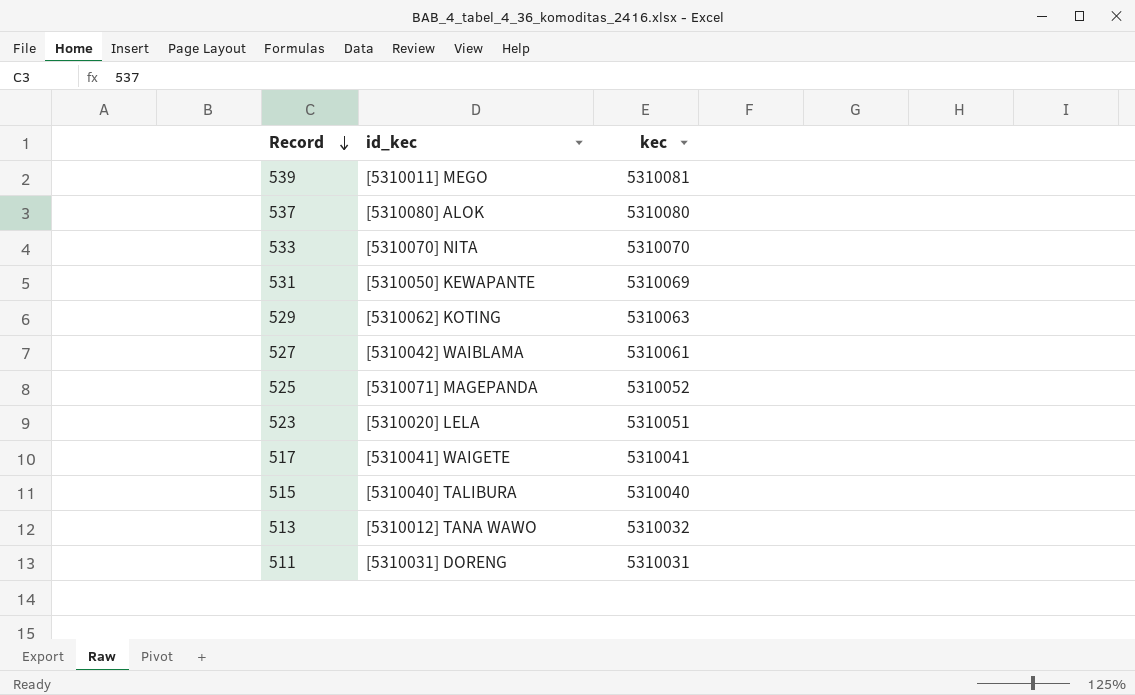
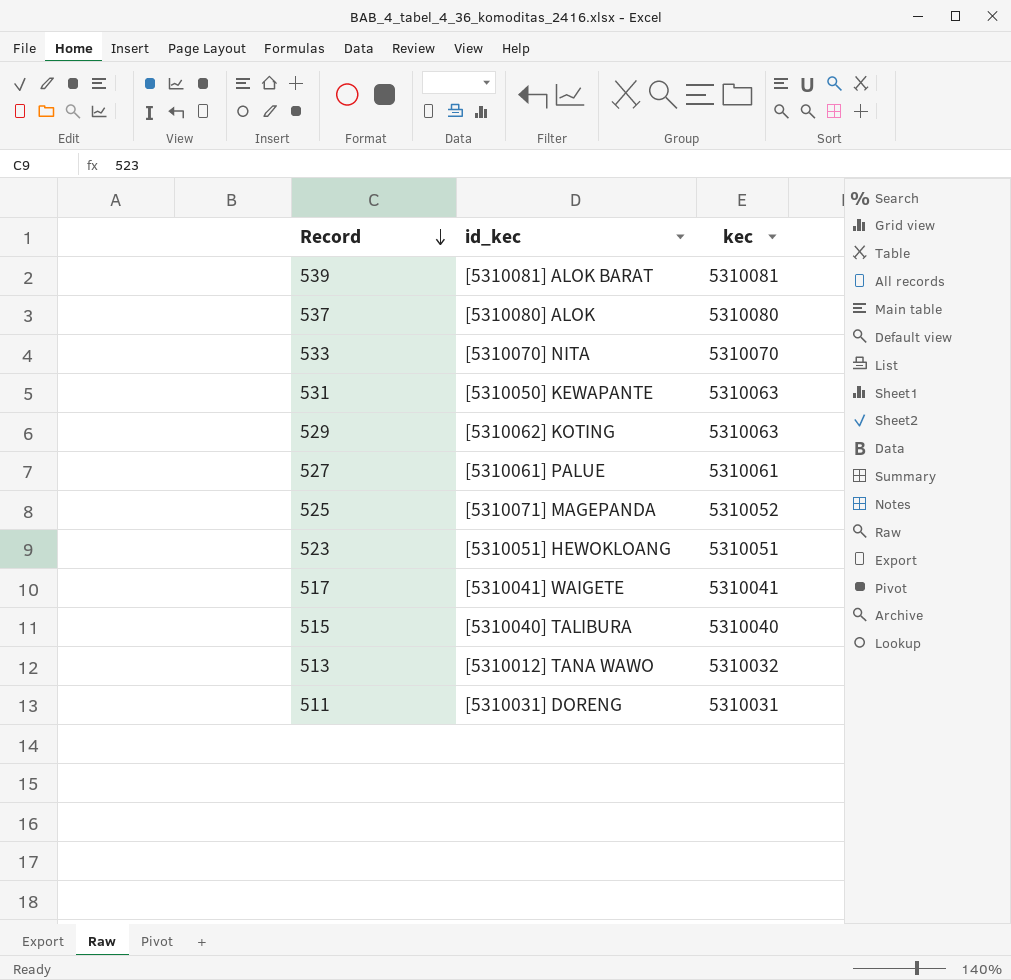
539 | id_kec: [5310011] MEGO -> [5310081] ALOK BARAT
531 | kec: 5310069 -> 5310063
527 | id_kec: [5310042] WAIBLAMA -> [5310061] PALUE
523 | id_kec: [5310020] LELA -> [5310051] HEWOKLOANG

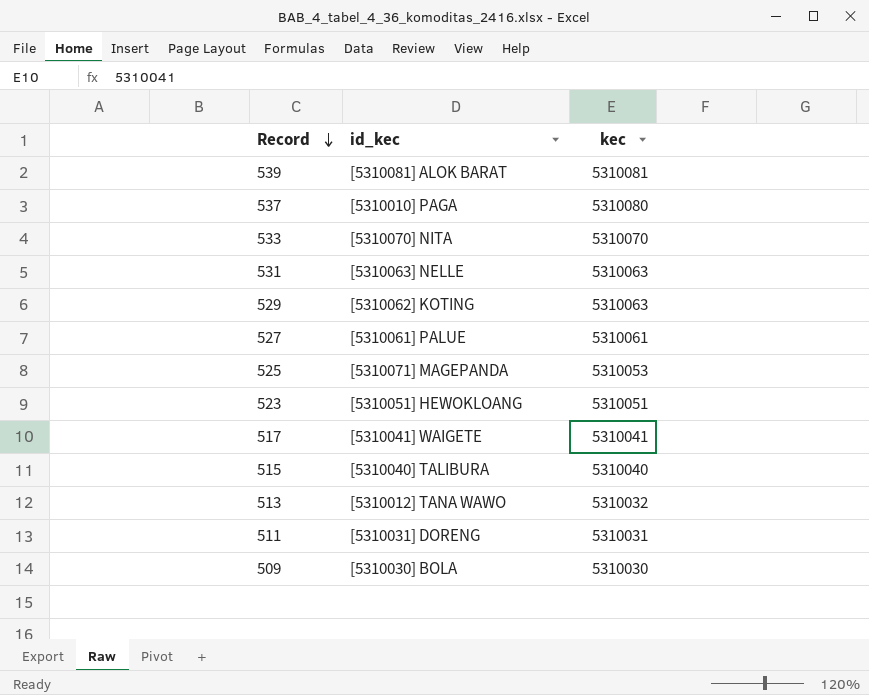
537 | id_kec: [5310080] ALOK -> [5310010] PAGA
531 | id_kec: [5310050] KEWAPANTE -> [5310063] NELLE
525 | kec: 5310052 -> 5310053
row 509: none -> [5310030] BOLA | 5310030

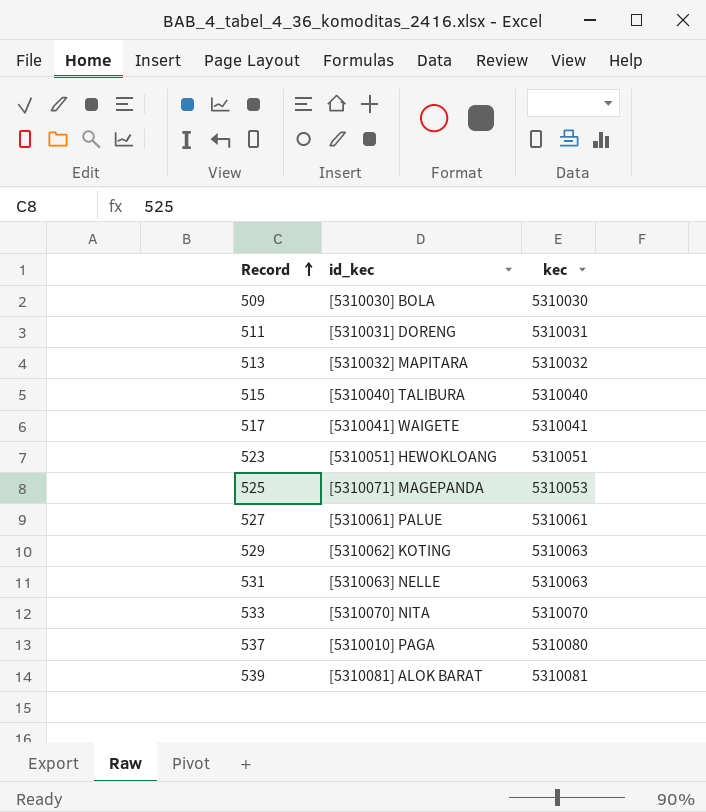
row order: Record descending -> Record ascending
513 | id_kec: [5310012] TANA WAWO -> [5310032] MAPITARA

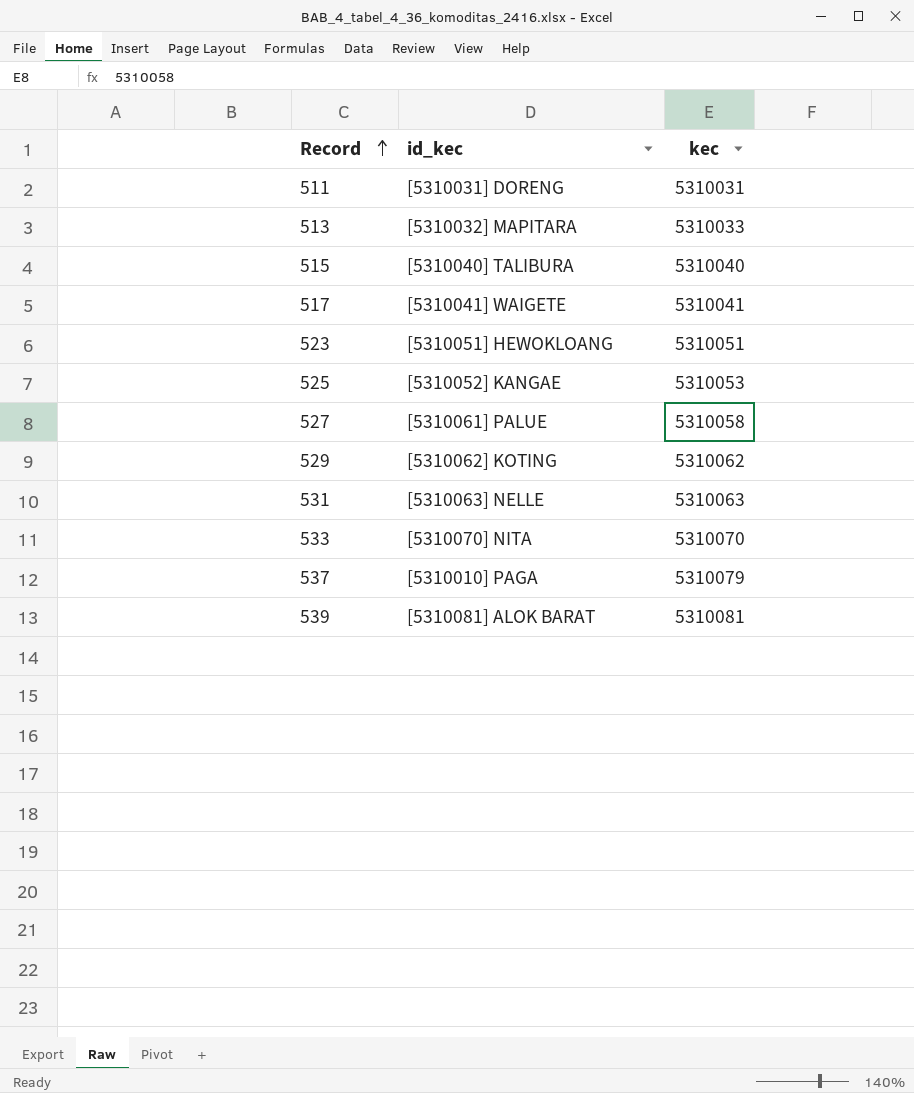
row 509: [5310030] BOLA | 5310030 -> none
513 | kec: 5310032 -> 5310033
525 | id_kec: [5310071] MAGEPANDA -> [5310052] KANGAE
527 | kec: 5310061 -> 5310058
529 | kec: 5310063 -> 5310062
537 | kec: 5310080 -> 5310079

